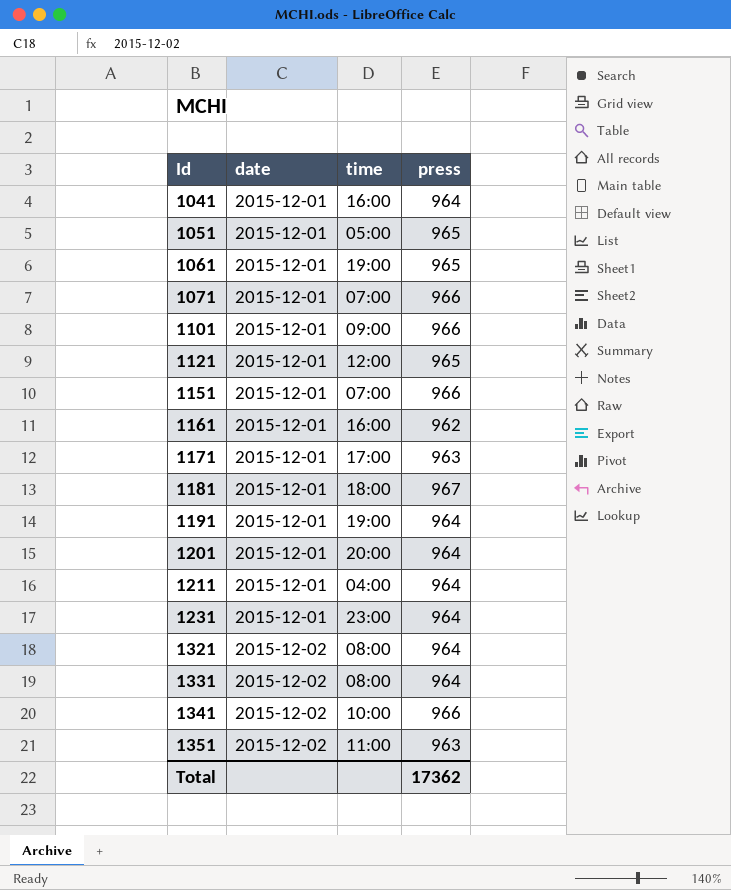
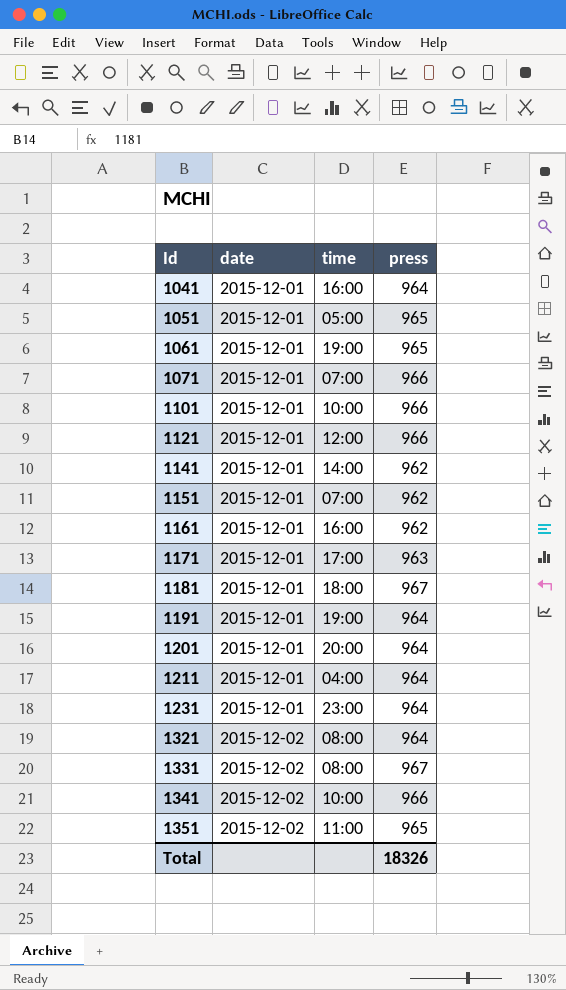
1101 | time: 09:00 -> 10:00
1121 | press: 965 -> 966
row 1141: none -> 2015-12-01 | 14:00 | 962
1151 | press: 966 -> 962
1331 | press: 964 -> 967
1351 | press: 963 -> 965
Total | press: 17362 -> 18326

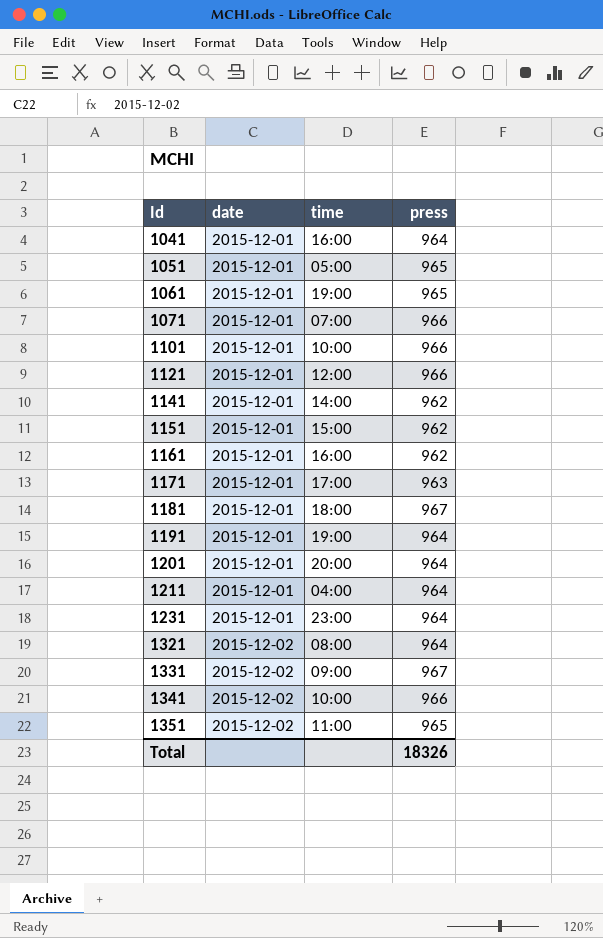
1151 | time: 07:00 -> 15:00
1331 | time: 08:00 -> 09:00

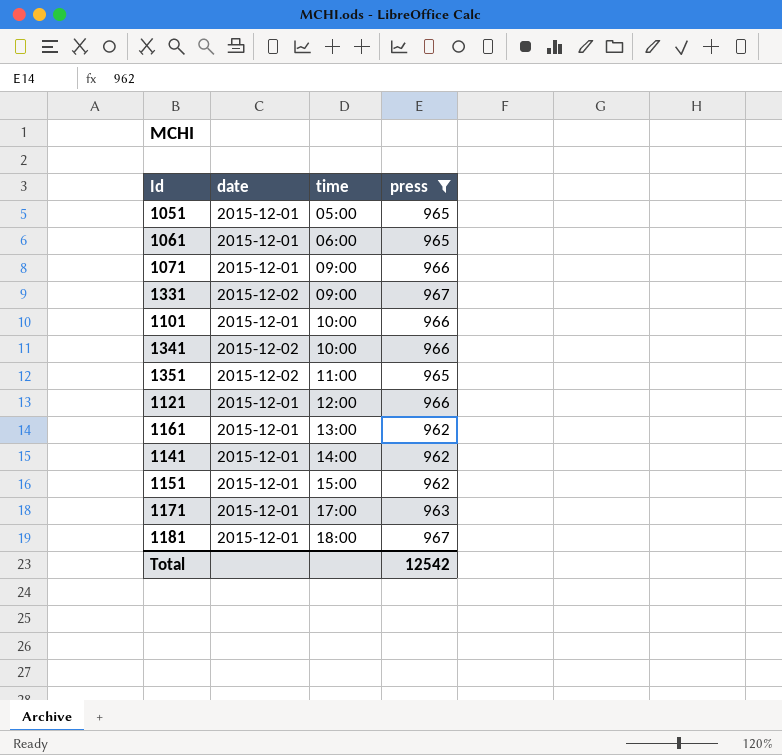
filter: none -> press != 964
row order: Id ascending -> time ascending
1061 | time: 19:00 -> 06:00
1071 | time: 07:00 -> 09:00
1161 | time: 16:00 -> 13:00
Total | press: 18326 -> 12542

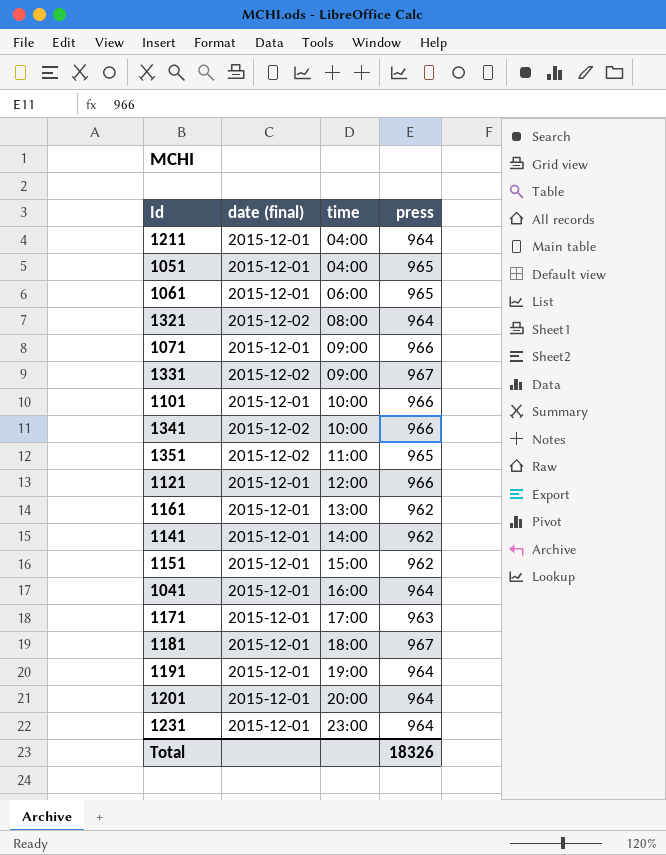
filter: press != 964 -> none
column name: date -> date (final)
1051 | time: 05:00 -> 04:00
Total | press: 12542 -> 18326

